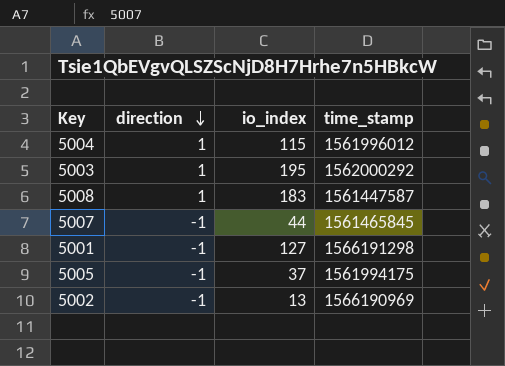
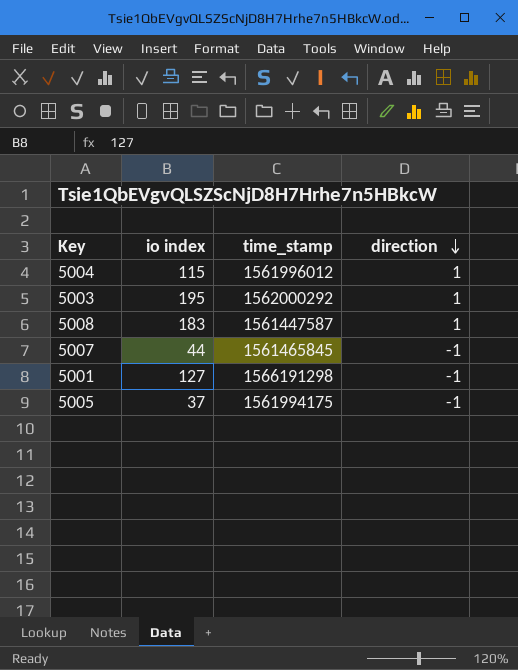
column name: io_index -> io index
column direction | position: 2 -> 4
row 5002: -1 | 13 | 1566190969 -> none

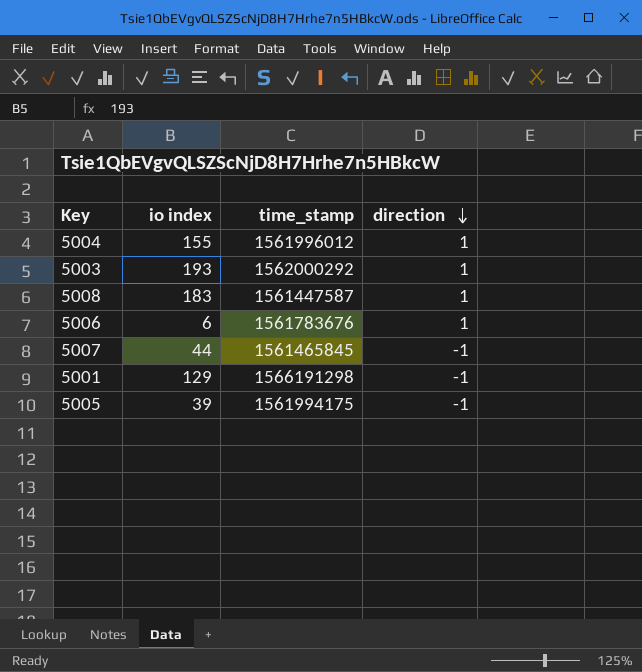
5004 | io index: 115 -> 155
5003 | io index: 195 -> 193
row 5006: none -> 6 | 1561783676 | 1
5001 | io index: 127 -> 129
5005 | io index: 37 -> 39

